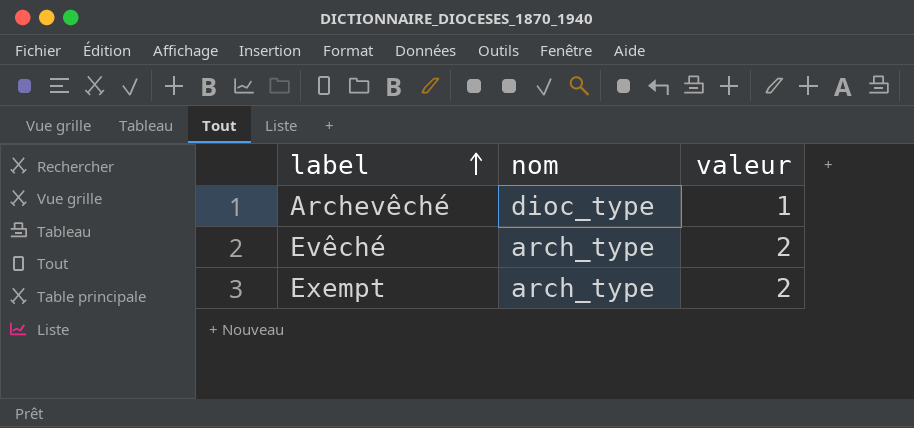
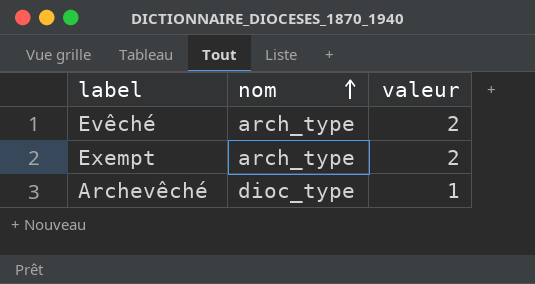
row order: label ascending -> nom ascending

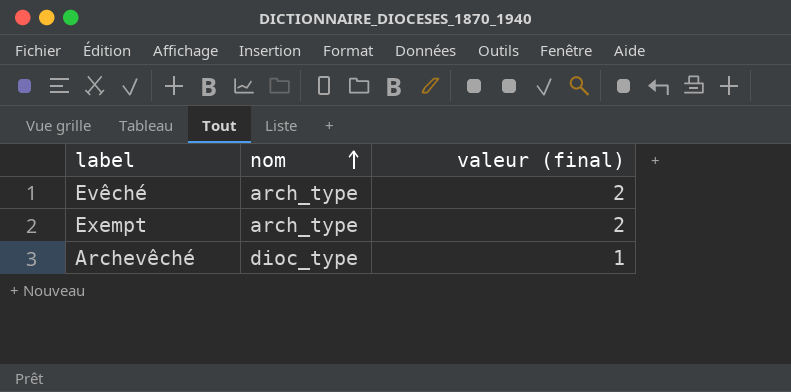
column name: valeur -> valeur (final)

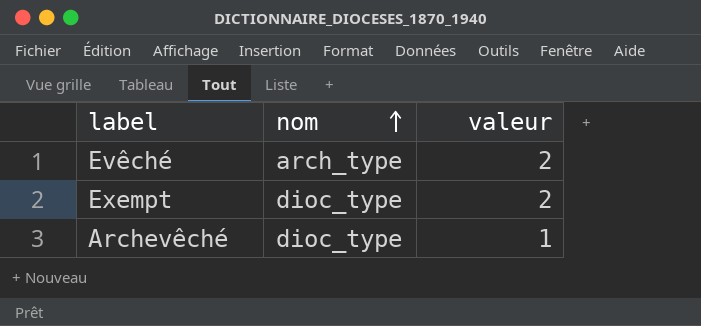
column name: valeur (final) -> valeur
Exempt | nom: arch_type -> dioc_type

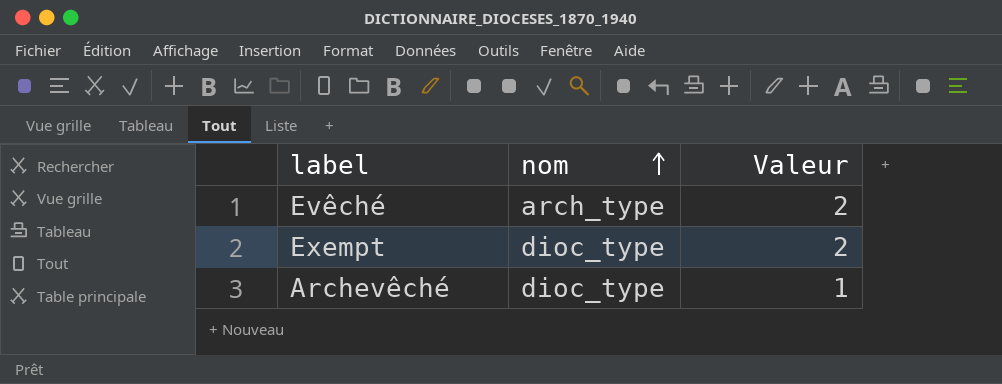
column name: valeur -> Valeur

